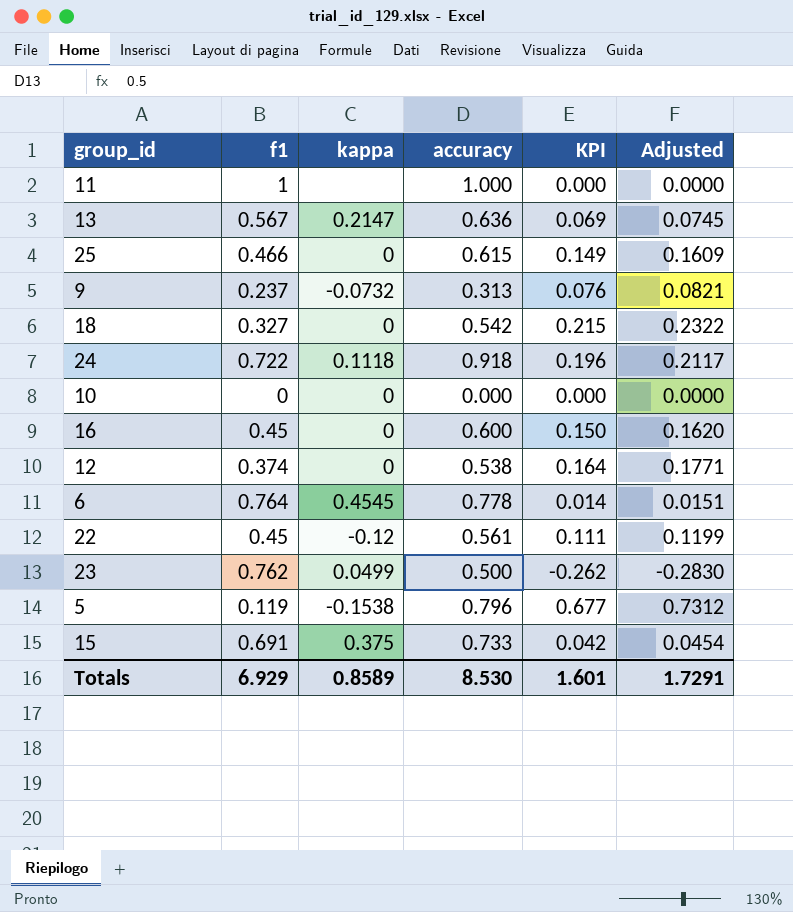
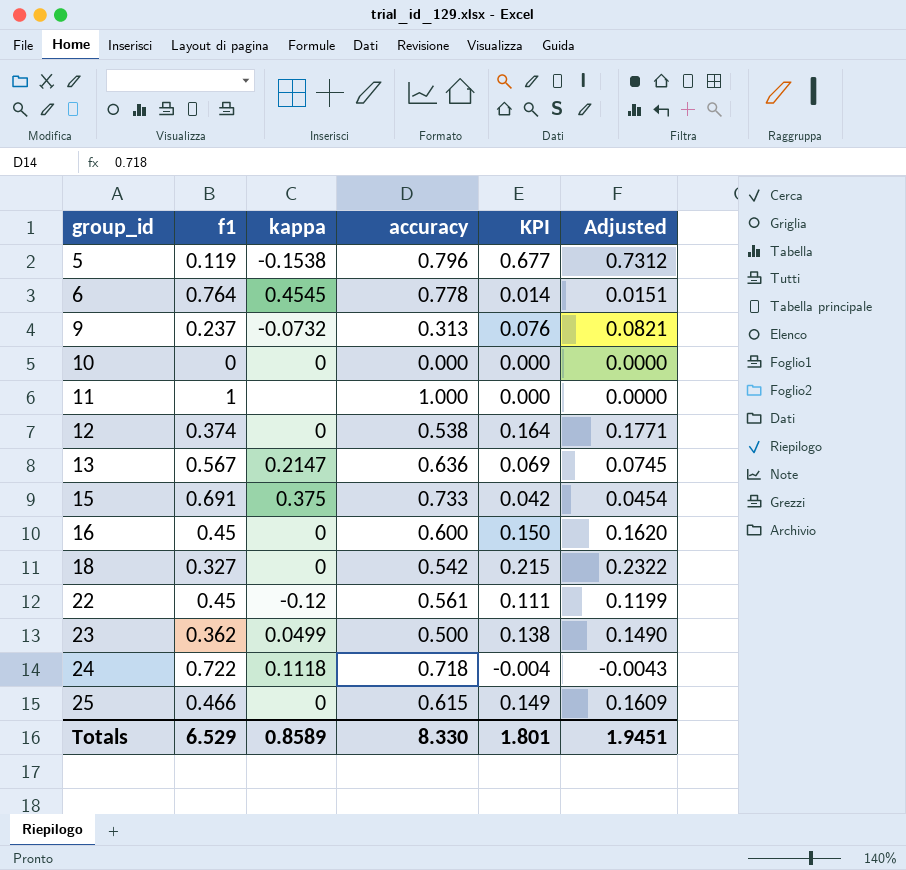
row order: none -> group_id ascending
23 | f1: 0.762 -> 0.362
23 | KPI: -0.262 -> 0.138
23 | Adjusted: -0.2830 -> 0.1490
24 | accuracy: 0.918 -> 0.718
24 | KPI: 0.196 -> -0.004
24 | Adjusted: 0.2117 -> -0.0043
Totals | f1: 6.929 -> 6.529
Totals | accuracy: 8.530 -> 8.330
Totals | KPI: 1.601 -> 1.801
Totals | Adjusted: 1.7291 -> 1.9451

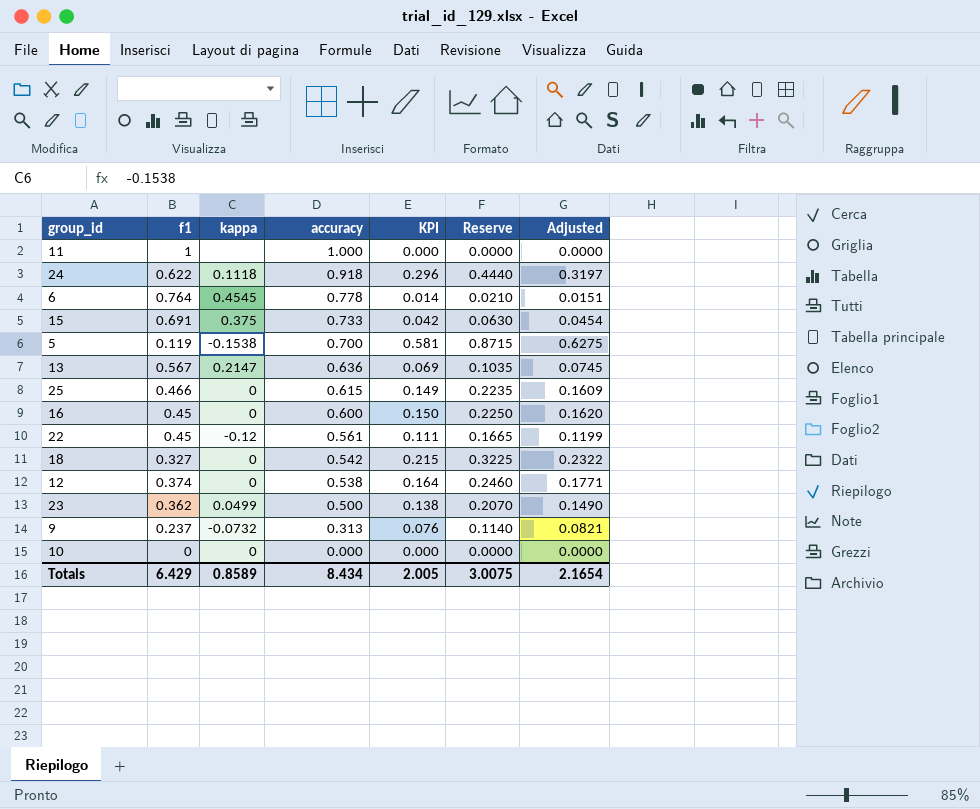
row order: group_id ascending -> accuracy descending
column Reserve | formula: none -> [KPI] * 1.5
24 | f1: 0.722 -> 0.622
24 | accuracy: 0.718 -> 0.918
24 | KPI: -0.004 -> 0.296
24 | Adjusted: -0.0043 -> 0.3197
5 | accuracy: 0.796 -> 0.700
5 | KPI: 0.677 -> 0.581
5 | Adjusted: 0.7312 -> 0.6275
Totals | f1: 6.529 -> 6.429
Totals | accuracy: 8.330 -> 8.434
Totals | KPI: 1.801 -> 2.005
Totals | Adjusted: 1.9451 -> 2.1654

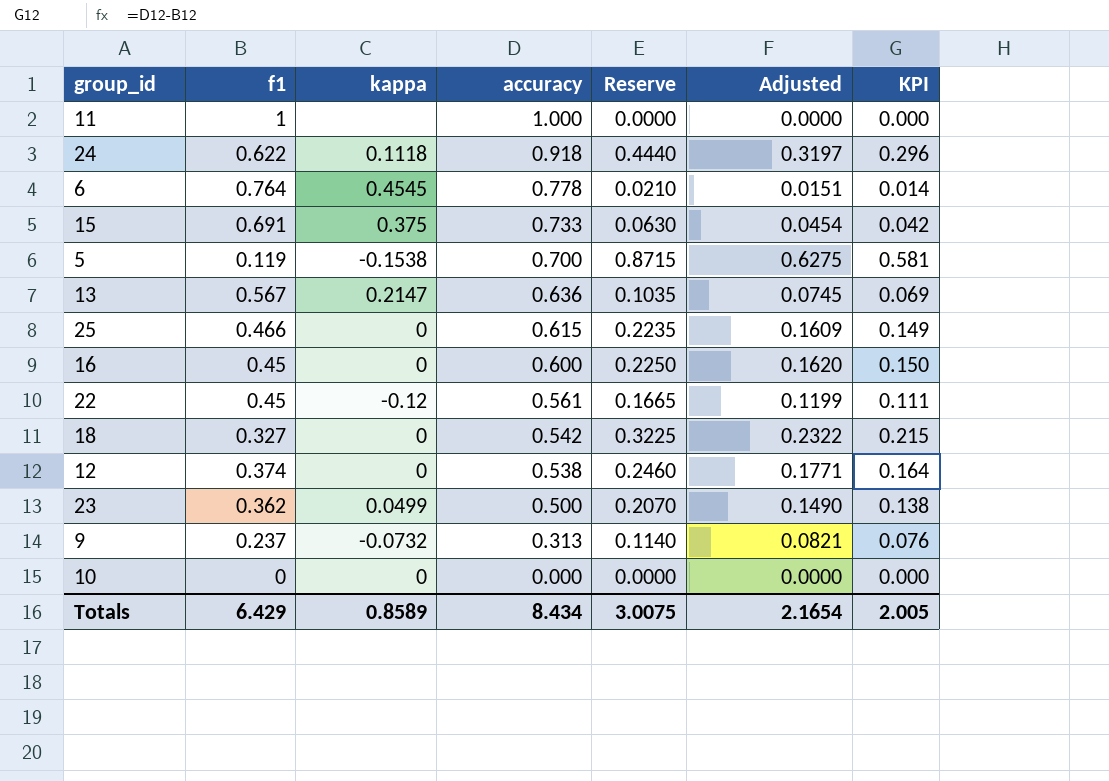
column KPI | position: 5 -> 7

